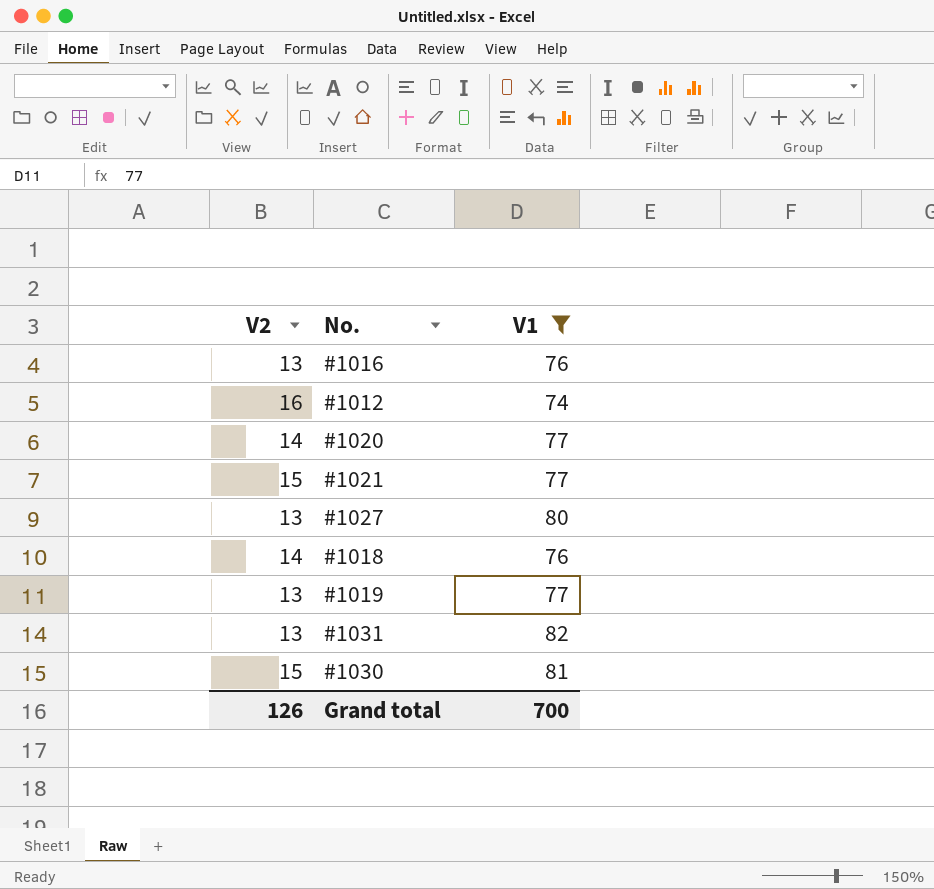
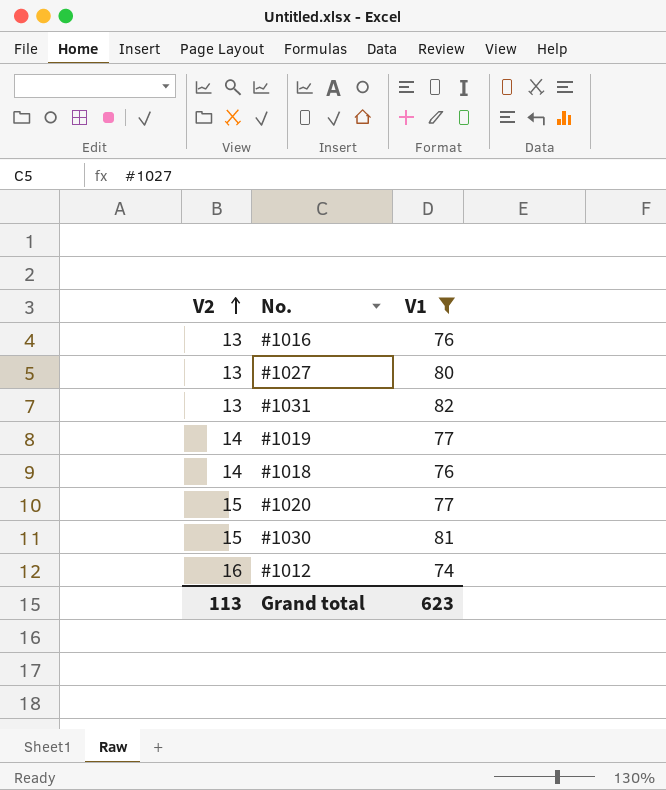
row order: none -> V2 ascending
row #1021: 15 | 77 -> none
#1019 | V2: 13 -> 14
#1020 | V2: 14 -> 15
Grand total | V2: 126 -> 113
Grand total | V1: 700 -> 623

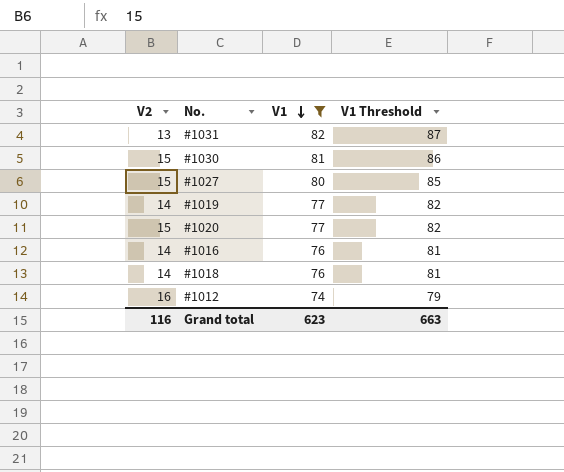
row order: V2 ascending -> V1 descending
column V1 Threshold | formula: none -> [V1] + 5
#1027 | V2: 13 -> 15
#1016 | V2: 13 -> 14
Grand total | V2: 113 -> 116

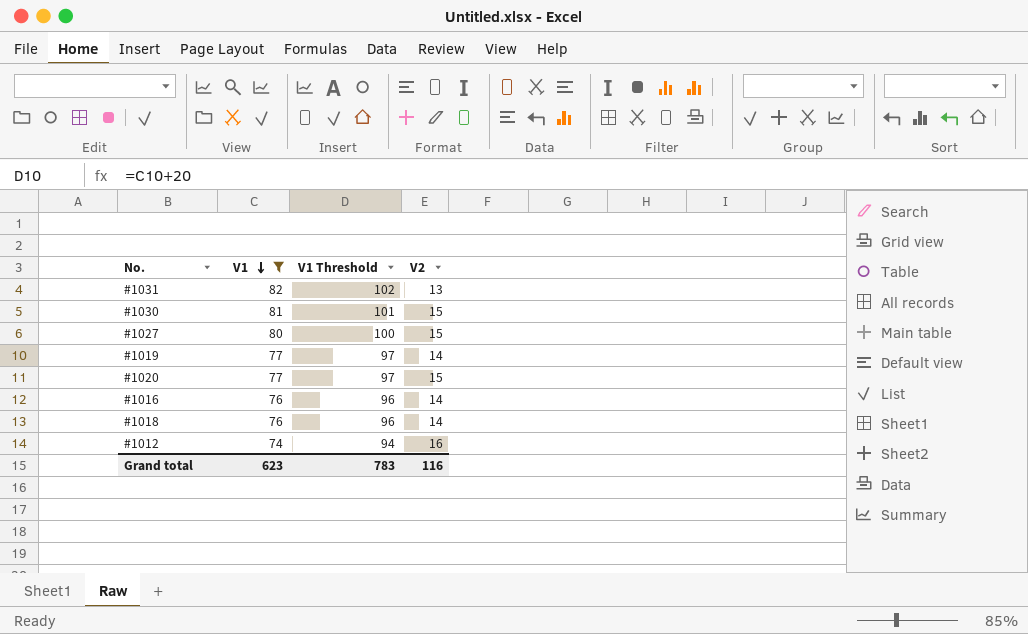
column V1 Threshold | formula: [V1] + 5 -> [V1] + 20
column V2 | position: 1 -> 4
Grand total | V1 Threshold: 663 -> 783

